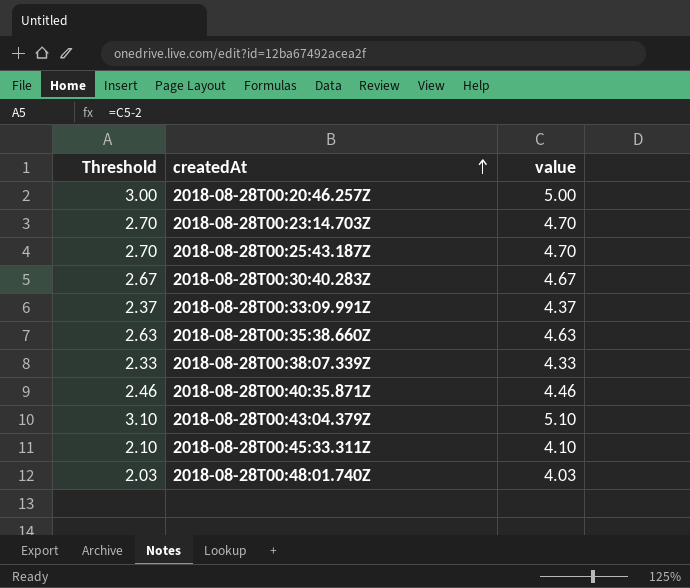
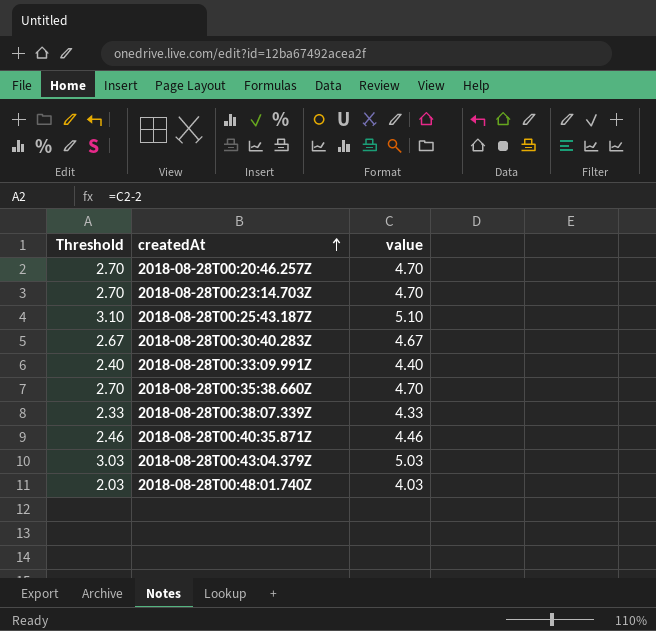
row 2018-08-28T00:45:33.311Z: 2.10 | 4.10 -> none
2018-08-28T00:20:46.257Z | Threshold: 3.00 -> 2.70
2018-08-28T00:20:46.257Z | value: 5.00 -> 4.70
2018-08-28T00:25:43.187Z | Threshold: 2.70 -> 3.10
2018-08-28T00:25:43.187Z | value: 4.70 -> 5.10
2018-08-28T00:33:09.991Z | Threshold: 2.37 -> 2.40
2018-08-28T00:33:09.991Z | value: 4.37 -> 4.40
2018-08-28T00:35:38.660Z | Threshold: 2.63 -> 2.70
2018-08-28T00:35:38.660Z | value: 4.63 -> 4.70
2018-08-28T00:43:04.379Z | Threshold: 3.10 -> 3.03
2018-08-28T00:43:04.379Z | value: 5.10 -> 5.03

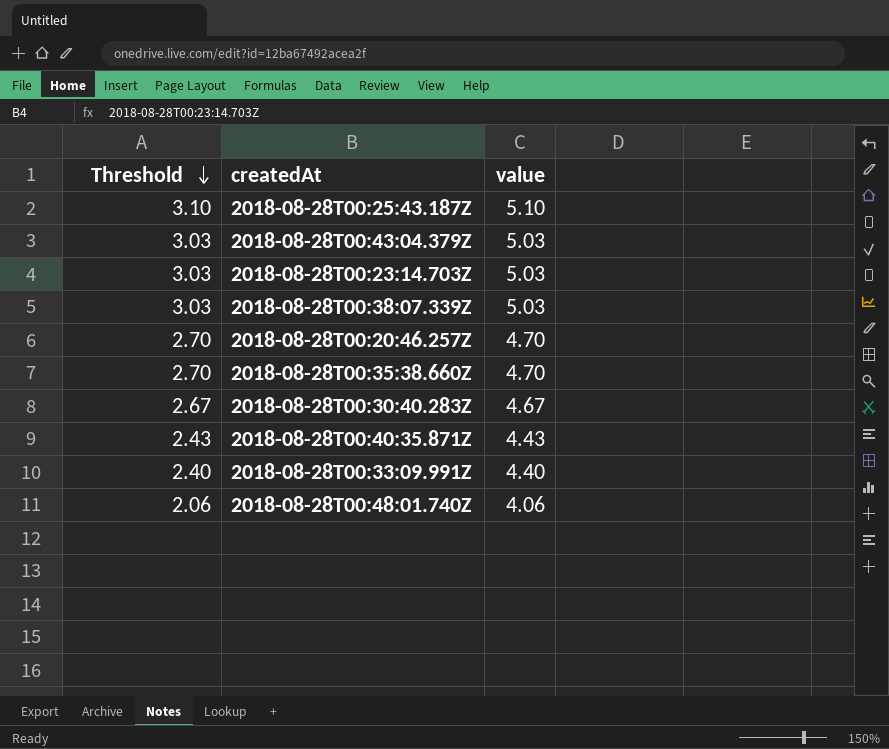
row order: createdAt ascending -> Threshold descending
2018-08-28T00:23:14.703Z | Threshold: 2.70 -> 3.03
2018-08-28T00:23:14.703Z | value: 4.70 -> 5.03
2018-08-28T00:38:07.339Z | Threshold: 2.33 -> 3.03
2018-08-28T00:38:07.339Z | value: 4.33 -> 5.03
2018-08-28T00:40:35.871Z | Threshold: 2.46 -> 2.43
2018-08-28T00:40:35.871Z | value: 4.46 -> 4.43
2018-08-28T00:48:01.740Z | Threshold: 2.03 -> 2.06
2018-08-28T00:48:01.740Z | value: 4.03 -> 4.06

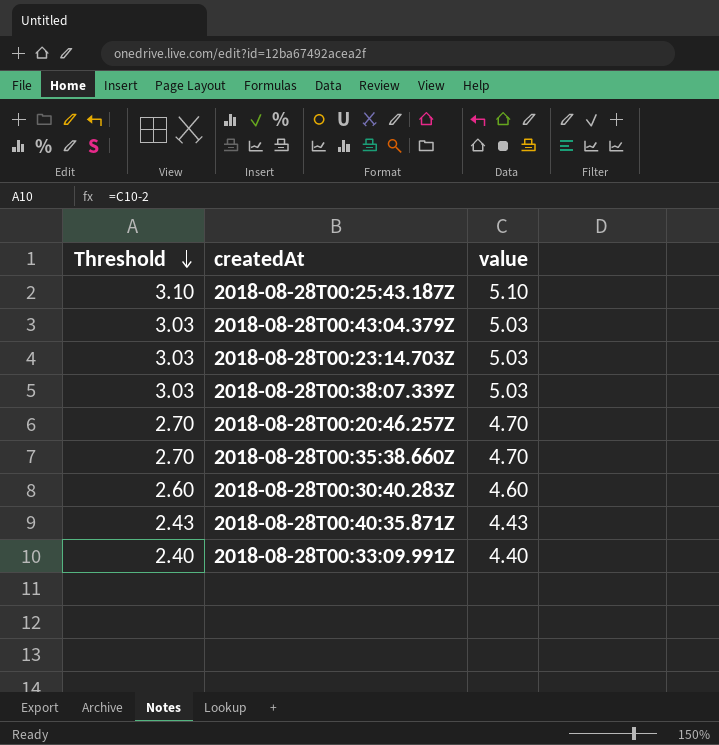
row 2018-08-28T00:48:01.740Z: 2.06 | 4.06 -> none
2018-08-28T00:30:40.283Z | Threshold: 2.67 -> 2.60
2018-08-28T00:30:40.283Z | value: 4.67 -> 4.60

